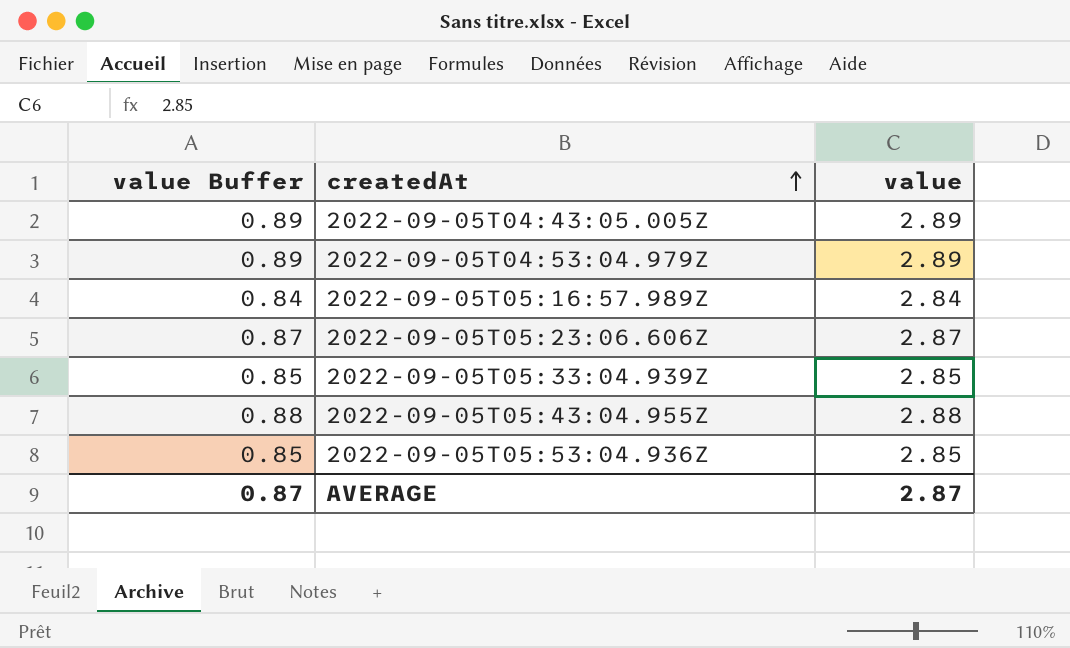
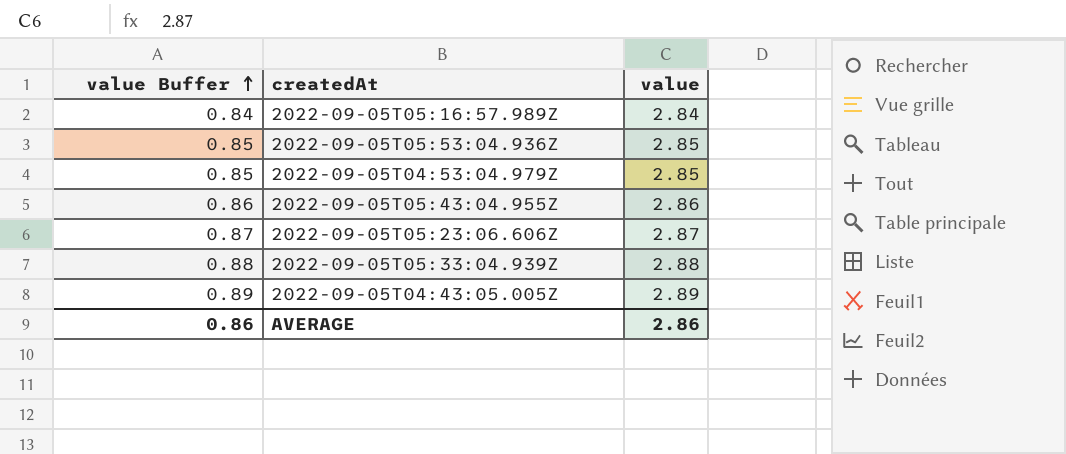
row order: createdAt ascending -> value Buffer ascending
2022-09-05T04:53:04.979Z | value Buffer: 0.89 -> 0.85
2022-09-05T04:53:04.979Z | value: 2.89 -> 2.85
2022-09-05T05:43:04.955Z | value Buffer: 0.88 -> 0.86
2022-09-05T05:43:04.955Z | value: 2.88 -> 2.86
2022-09-05T05:33:04.939Z | value Buffer: 0.85 -> 0.88
2022-09-05T05:33:04.939Z | value: 2.85 -> 2.88
AVERAGE | value Buffer: 0.87 -> 0.86
AVERAGE | value: 2.87 -> 2.86

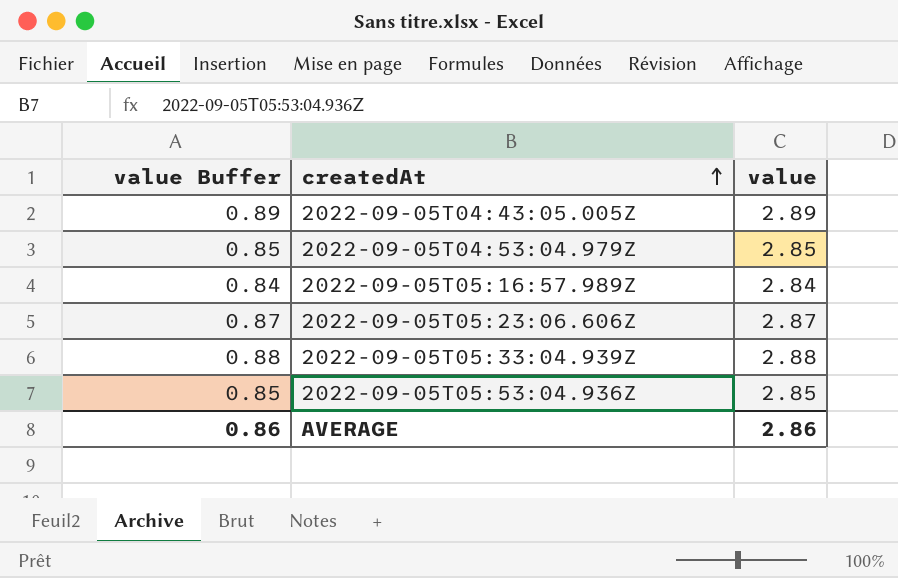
row order: value Buffer ascending -> createdAt ascending
row 2022-09-05T05:43:04.955Z: 0.86 | 2.86 -> none

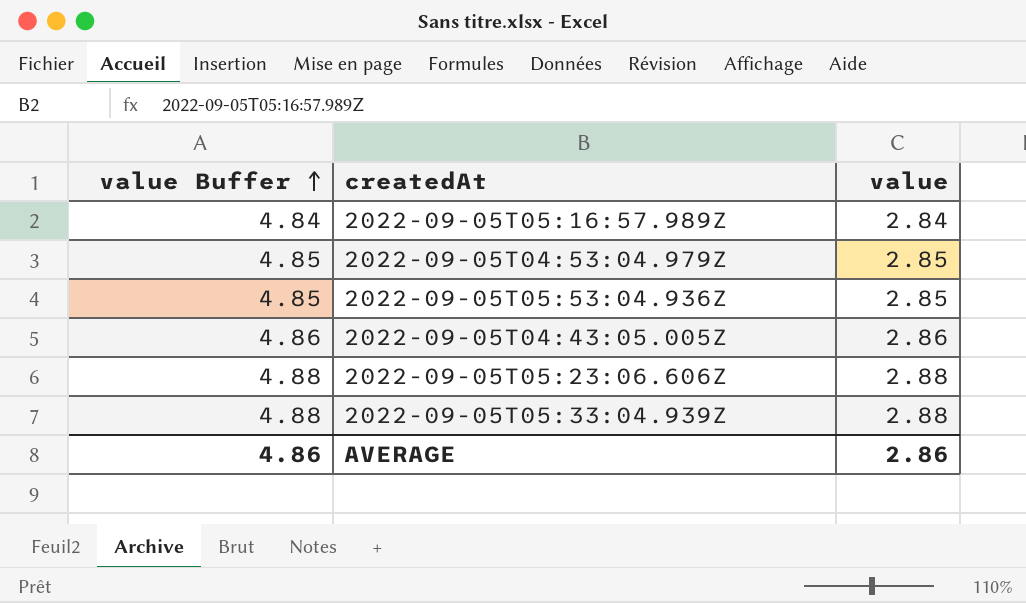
row order: createdAt ascending -> value Buffer ascending
column value Buffer | formula: [value] - 2 -> [value] + 2
2022-09-05T04:43:05.005Z | value: 2.89 -> 2.86
2022-09-05T05:23:06.606Z | value: 2.87 -> 2.88
AVERAGE | value Buffer: 0.86 -> 4.86

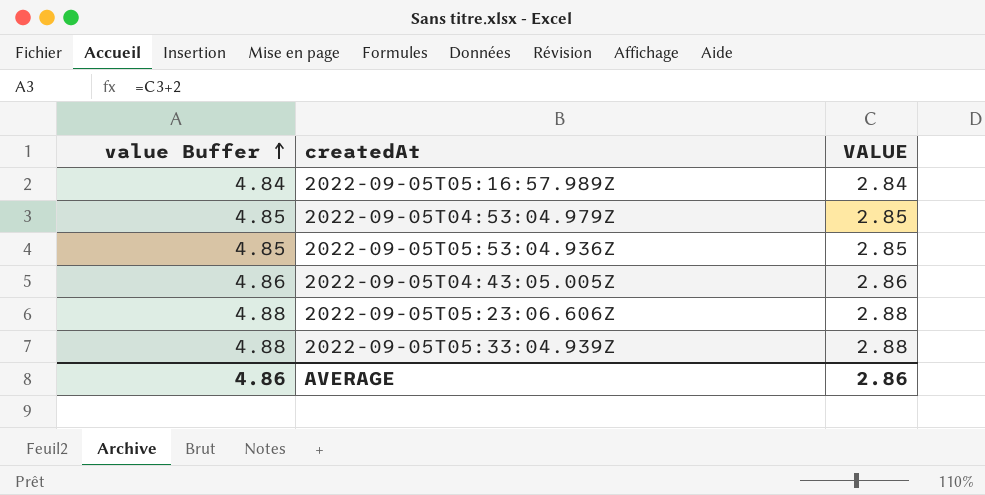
column name: value -> VALUE

